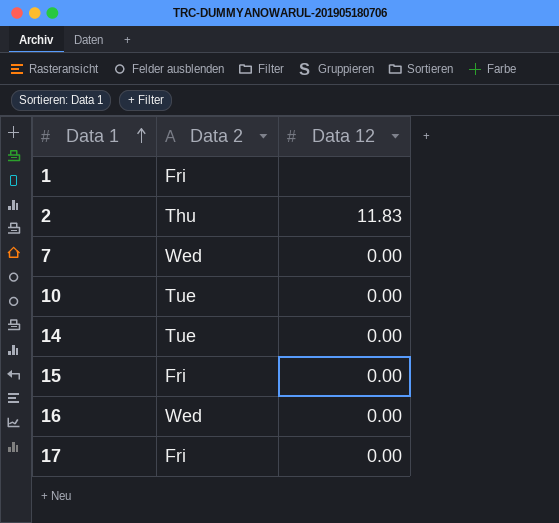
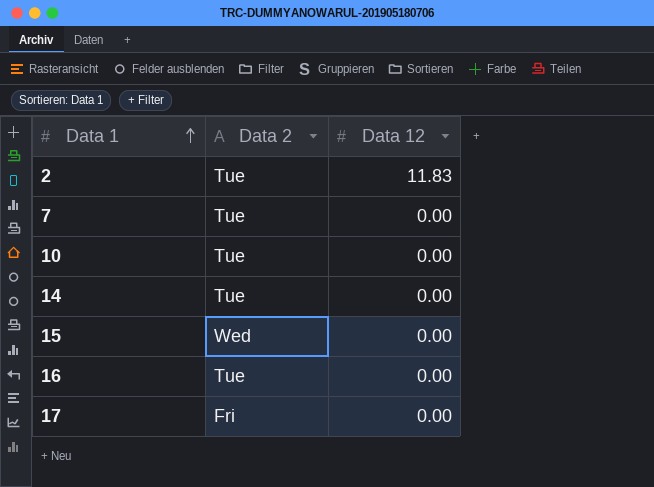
row 1: Fri | none -> none
2 | Data 2: Thu -> Tue
7 | Data 2: Wed -> Tue
15 | Data 2: Fri -> Wed
16 | Data 2: Wed -> Tue

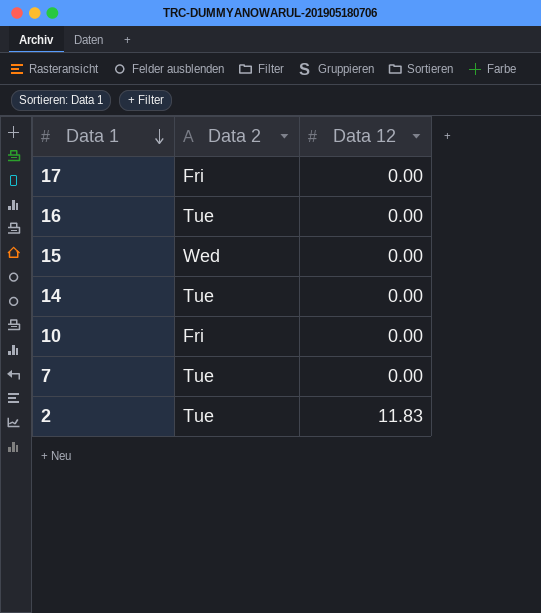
row order: Data 1 ascending -> Data 1 descending
10 | Data 2: Tue -> Fri

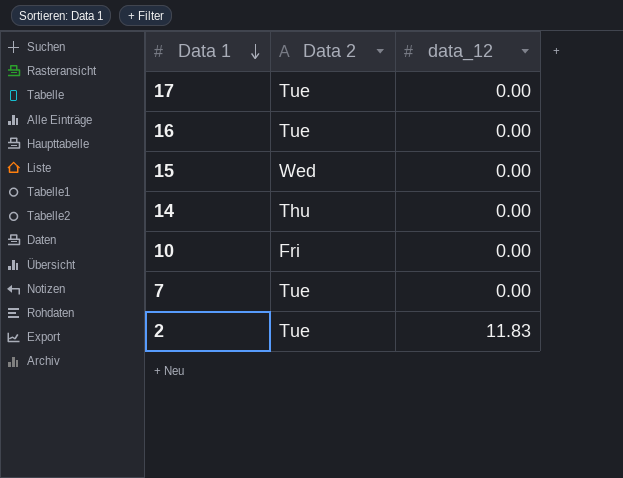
column name: Data 12 -> data_12
17 | Data 2: Fri -> Tue
14 | Data 2: Tue -> Thu

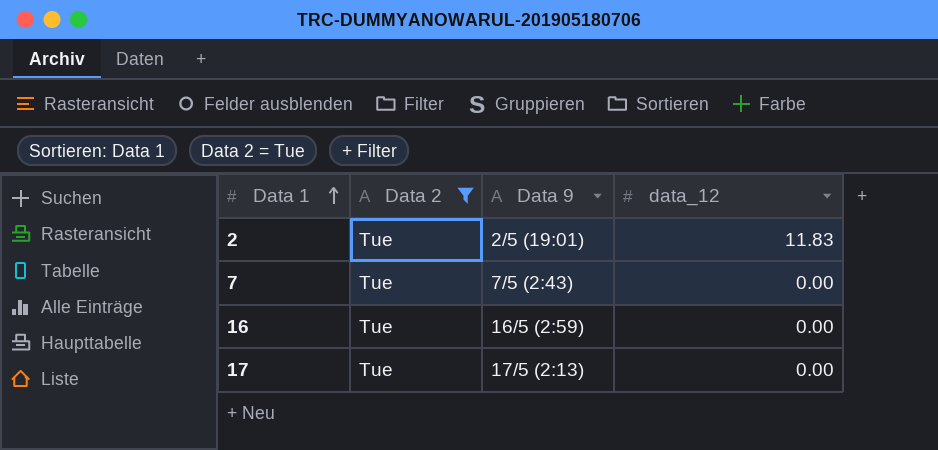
filter: none -> Data 2 = Tue
row order: Data 1 descending -> Data 1 ascending
column Data 9 | position: none -> 3

